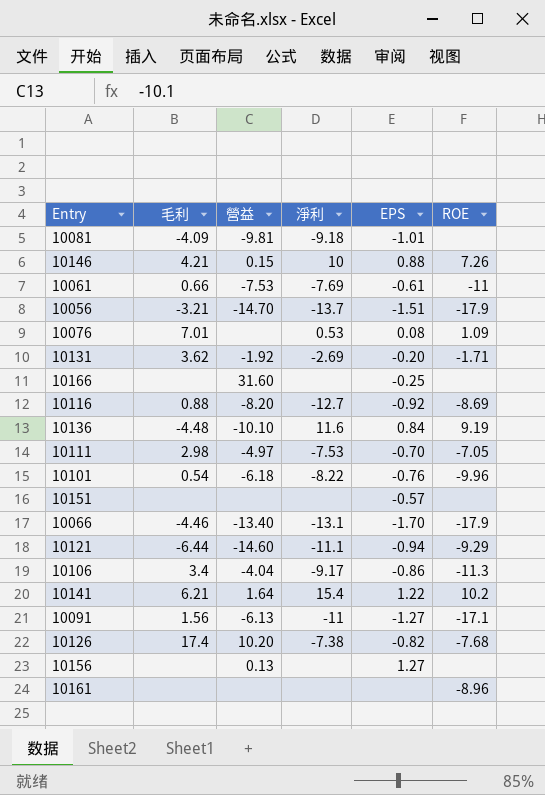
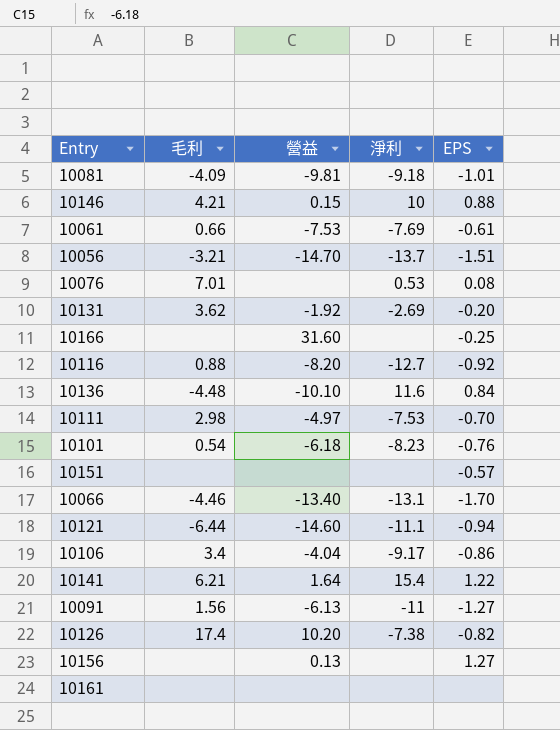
column ROE | position: 6 -> none
10101 | 淨利: -8.22 -> -8.23

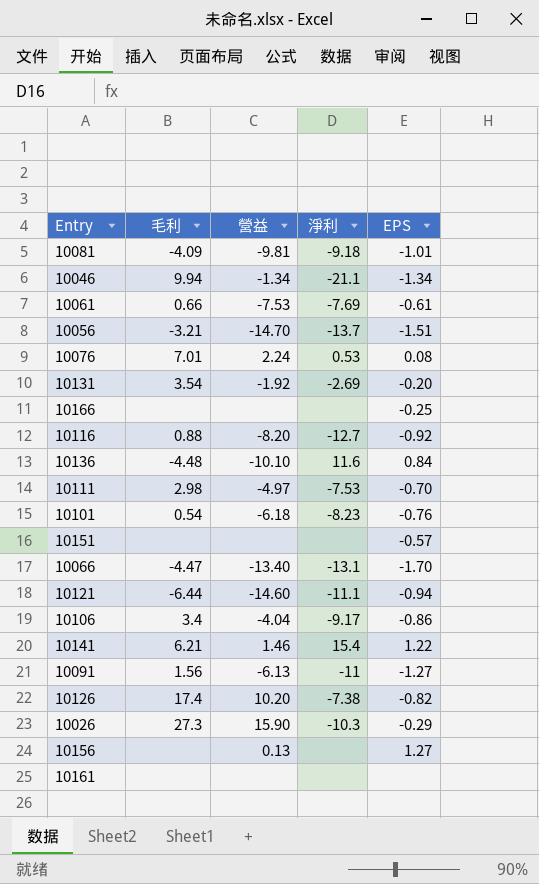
row 10146: 4.21 | 0.15 | 10 | 0.88 -> none
row 10046: none -> 9.94 | -1.34 | -21.1 | -1.34
10076 | 營益: none -> 2.24
10131 | 毛利: 3.62 -> 3.54
10166 | 營益: 31.60 -> none
10066 | 毛利: -4.46 -> -4.47
10141 | 營益: 1.64 -> 1.46
row 10026: none -> 27.3 | 15.90 | -10.3 | -0.29

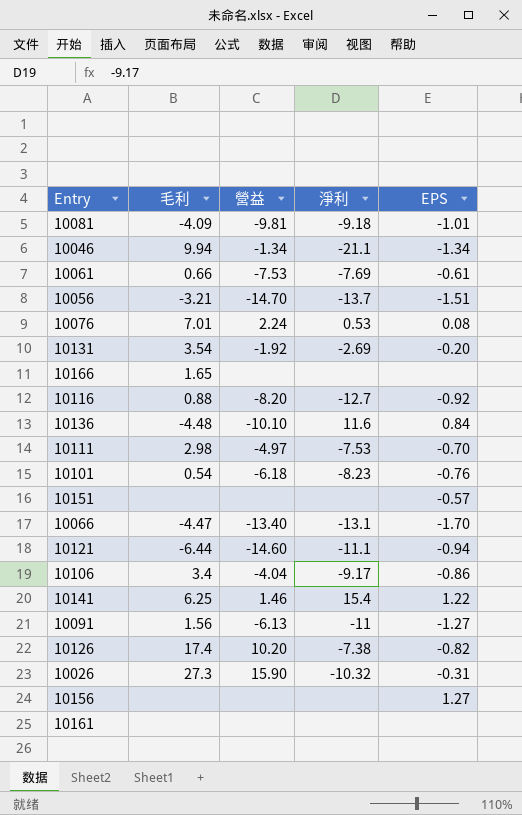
10166 | 毛利: none -> 1.65
10166 | EPS: -0.25 -> none
10141 | 毛利: 6.21 -> 6.25
10026 | 淨利: -10.3 -> -10.32
10026 | EPS: -0.29 -> -0.31
10156 | 營益: 0.13 -> none

